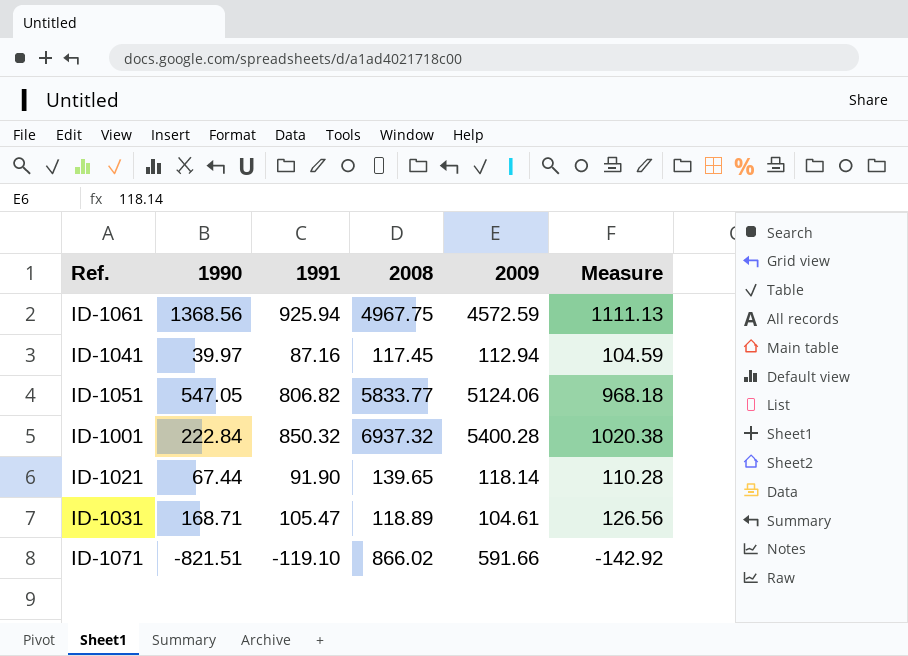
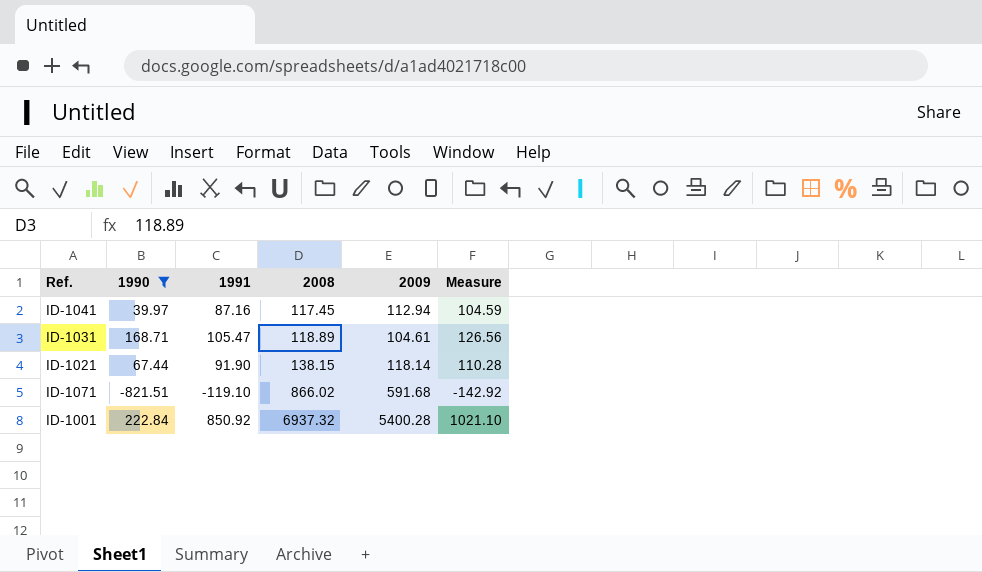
filter: none -> 1990 <= 222.84
row order: none -> 2008 ascending
ID-1021 | 2008: 139.65 -> 138.15
ID-1071 | 2009: 591.66 -> 591.68
ID-1001 | 1991: 850.32 -> 850.92
ID-1001 | Measure: 1020.38 -> 1021.10

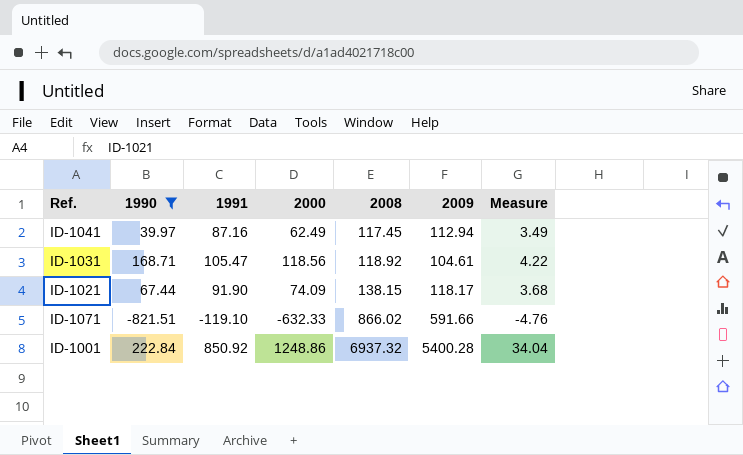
column 2000 | position: none -> 4
column Measure | formula: [1991] * 1.2 -> [1991] * 0.04
ID-1031 | 2008: 118.89 -> 118.92
ID-1021 | 2009: 118.14 -> 118.17
ID-1071 | 2009: 591.68 -> 591.66

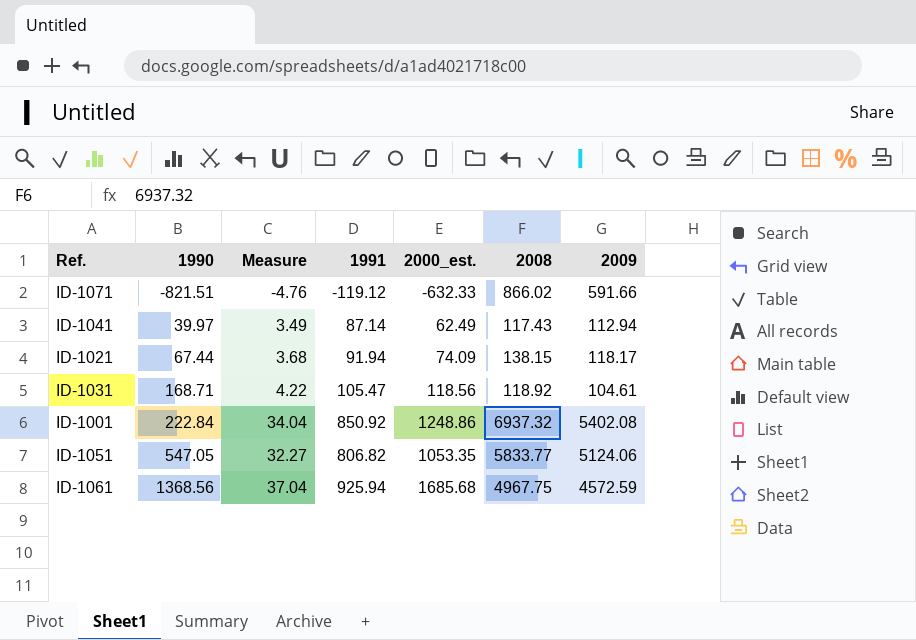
filter: 1990 <= 222.84 -> none
row order: 2008 ascending -> 1990 ascending
column Measure | position: 7 -> 3
column name: 2000 -> 2000_est.
ID-1071 | 1991: -119.10 -> -119.12
ID-1041 | 1991: 87.16 -> 87.14
ID-1041 | 2008: 117.45 -> 117.43
ID-1021 | 1991: 91.90 -> 91.94
ID-1001 | 2009: 5400.28 -> 5402.08

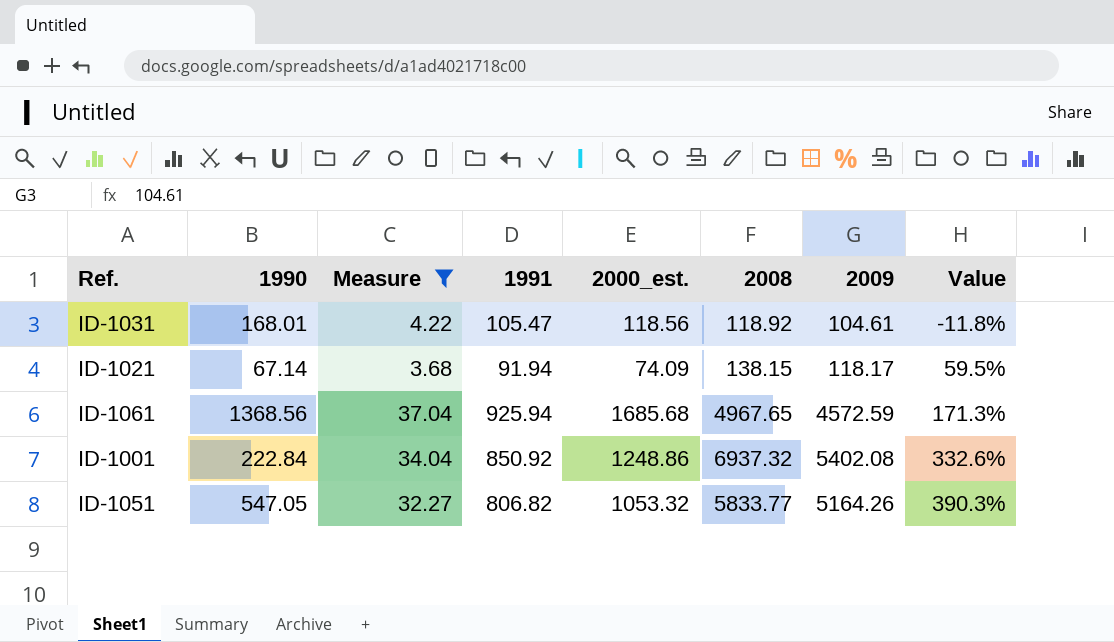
filter: none -> Measure >= 3.68
row order: 1990 ascending -> Value ascending
column Value | formula: none -> ([2009] - [2000_est.]) / [2000_est.]
ID-1031 | 1990: 168.71 -> 168.01
ID-1021 | 1990: 67.44 -> 67.14
ID-1061 | 2008: 4967.75 -> 4967.65
ID-1051 | 2000_est.: 1053.35 -> 1053.32
ID-1051 | 2009: 5124.06 -> 5164.26

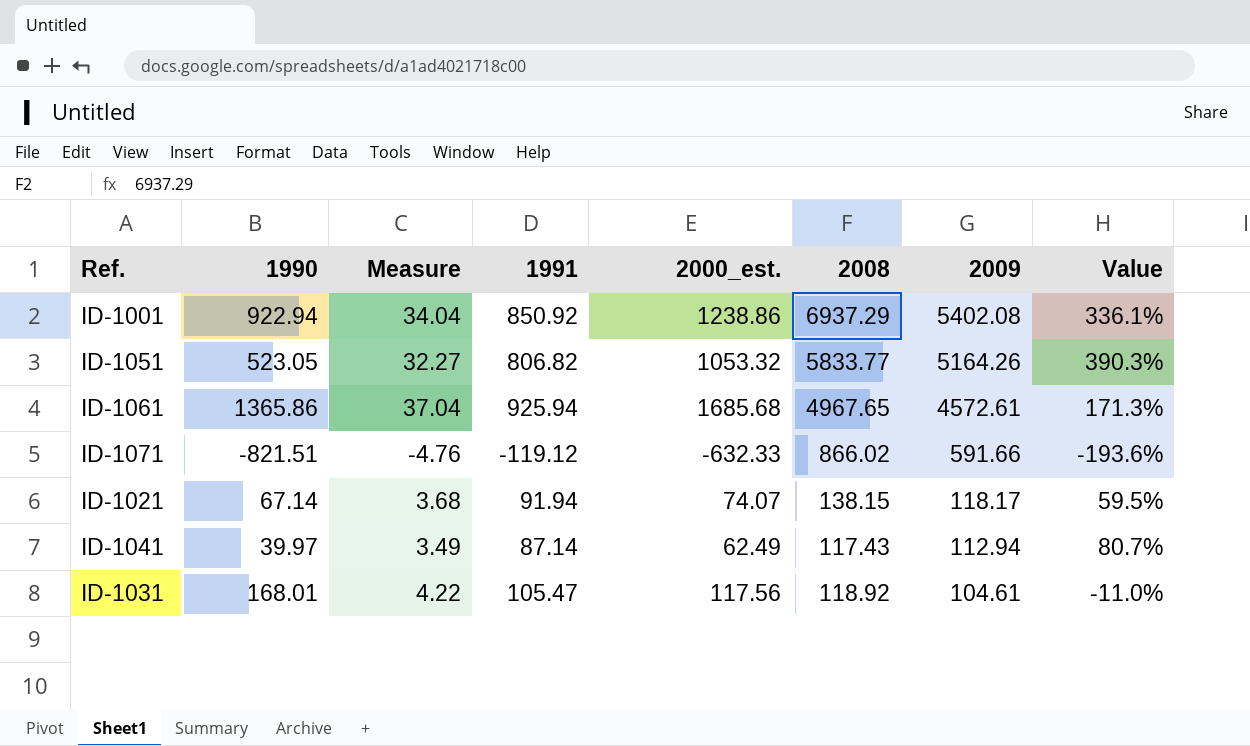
filter: Measure >= 3.68 -> none
row order: Value ascending -> 2009 descending
ID-1001 | 1990: 222.84 -> 922.94
ID-1001 | 2000_est.: 1248.86 -> 1238.86
ID-1001 | 2008: 6937.32 -> 6937.29
ID-1001 | Value: 332.6% -> 336.1%
ID-1051 | 1990: 547.05 -> 523.05
ID-1061 | 1990: 1368.56 -> 1365.86
ID-1061 | 2009: 4572.59 -> 4572.61
ID-1021 | 2000_est.: 74.09 -> 74.07
ID-1031 | 2000_est.: 118.56 -> 117.56
ID-1031 | Value: -11.8% -> -11.0%

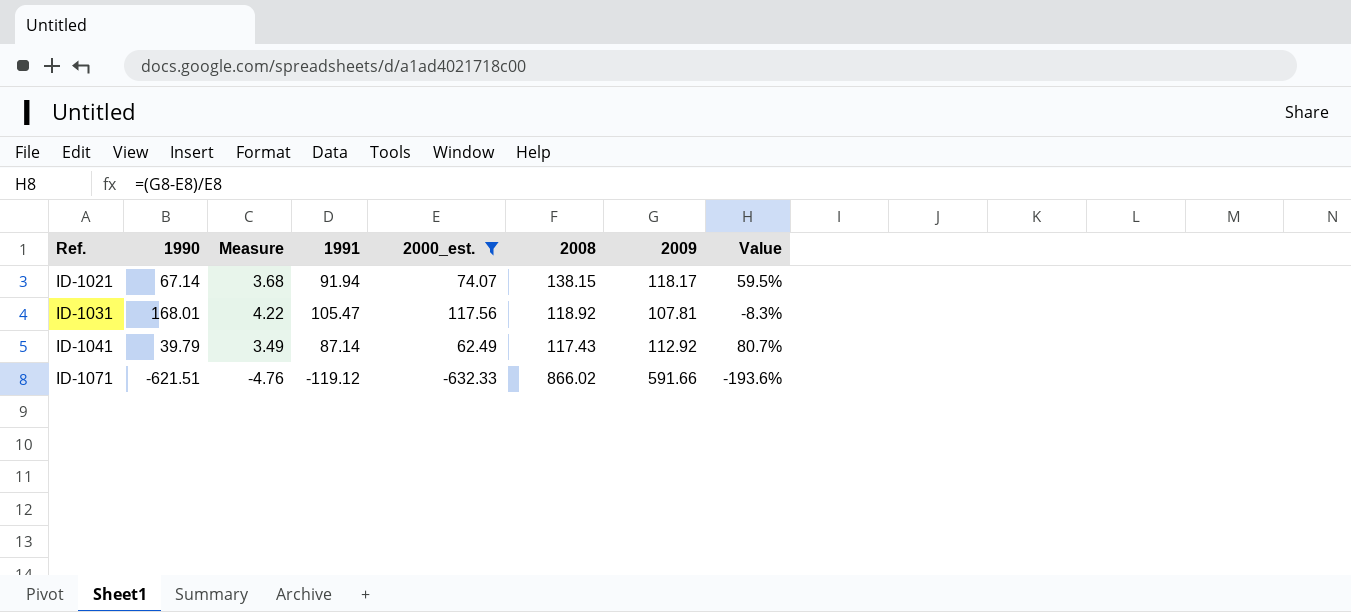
filter: none -> 2000_est. <= 117.56
row order: 2009 descending -> Ref. ascending
ID-1031 | 2009: 104.61 -> 107.81
ID-1031 | Value: -11.0% -> -8.3%
ID-1041 | 1990: 39.97 -> 39.79
ID-1041 | 2009: 112.94 -> 112.92
ID-1071 | 1990: -821.51 -> -621.51

